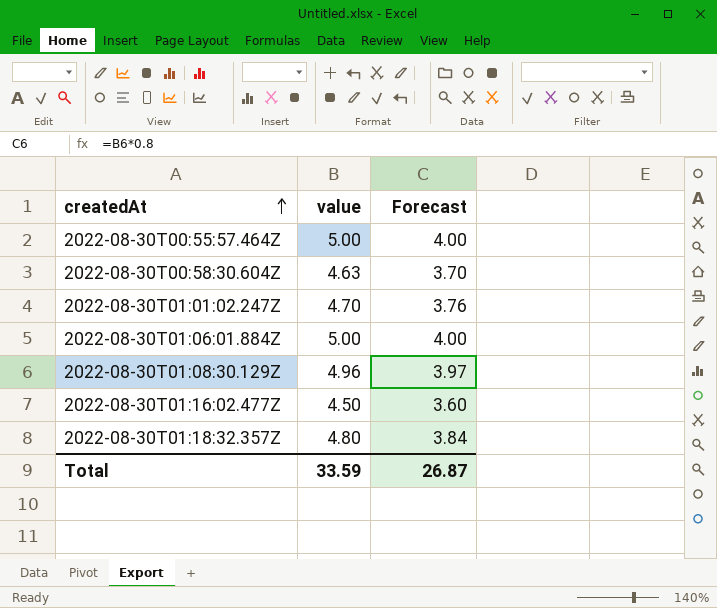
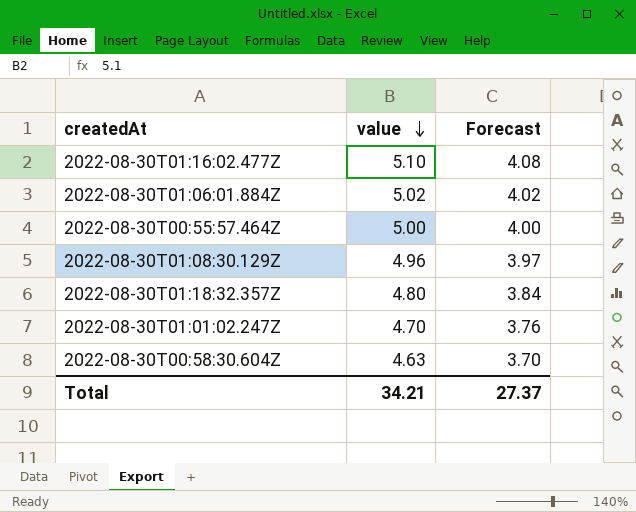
row order: createdAt ascending -> value descending
2022-08-30T01:16:02.477Z | value: 4.50 -> 5.10
2022-08-30T01:16:02.477Z | Forecast: 3.60 -> 4.08
2022-08-30T01:06:01.884Z | value: 5.00 -> 5.02
2022-08-30T01:06:01.884Z | Forecast: 4.00 -> 4.02
Total | value: 33.59 -> 34.21
Total | Forecast: 26.87 -> 27.37

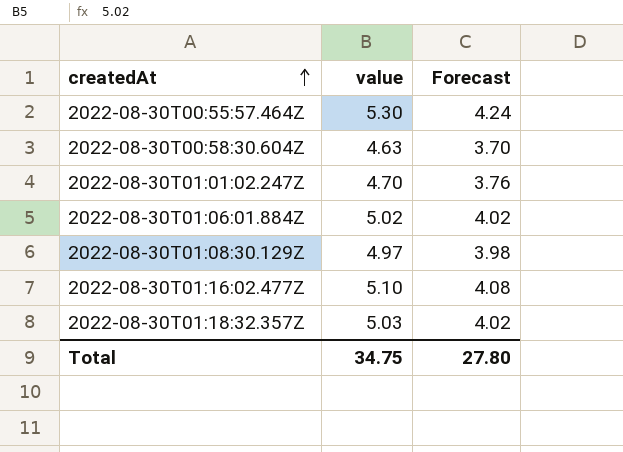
row order: value descending -> createdAt ascending
2022-08-30T00:55:57.464Z | value: 5.00 -> 5.30
2022-08-30T00:55:57.464Z | Forecast: 4.00 -> 4.24
2022-08-30T01:08:30.129Z | value: 4.96 -> 4.97
2022-08-30T01:08:30.129Z | Forecast: 3.97 -> 3.98
2022-08-30T01:18:32.357Z | value: 4.80 -> 5.03
2022-08-30T01:18:32.357Z | Forecast: 3.84 -> 4.02
Total | value: 34.21 -> 34.75
Total | Forecast: 27.37 -> 27.80

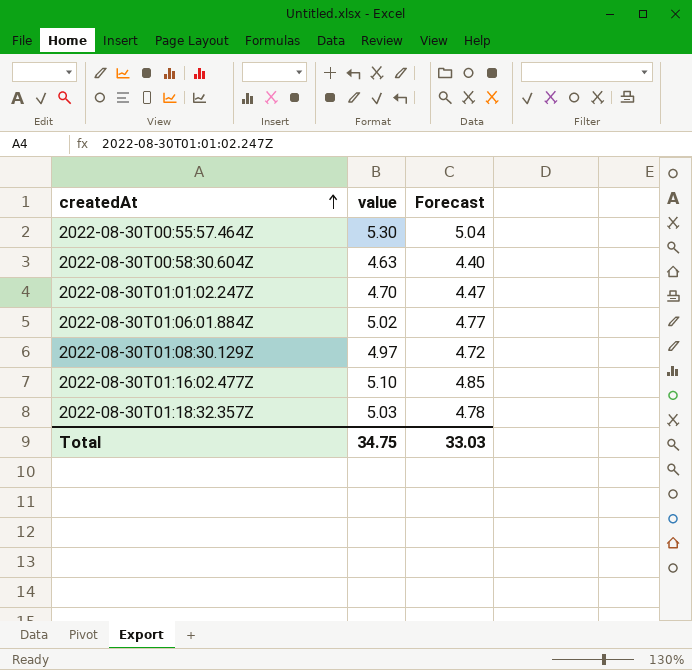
column Forecast | formula: [value] * 0.8 -> [value] * 0.95
Total | Forecast: 27.80 -> 33.03

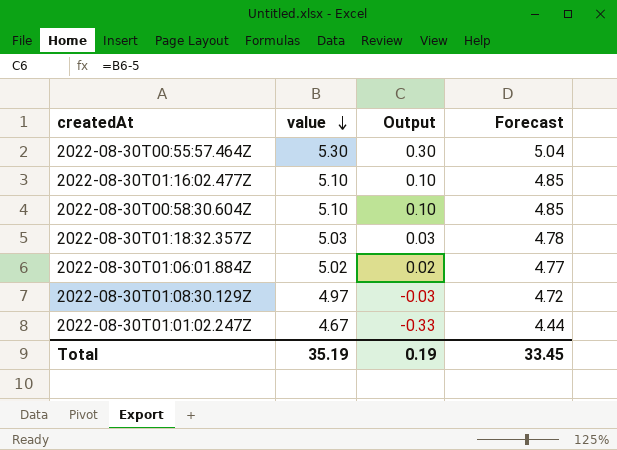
row order: createdAt ascending -> value descending
column Output | formula: none -> [value] - 5
2022-08-30T00:58:30.604Z | value: 4.63 -> 5.10
2022-08-30T00:58:30.604Z | Forecast: 4.40 -> 4.85
2022-08-30T01:01:02.247Z | value: 4.70 -> 4.67
2022-08-30T01:01:02.247Z | Forecast: 4.47 -> 4.44
Total | value: 34.75 -> 35.19
Total | Forecast: 33.03 -> 33.45

